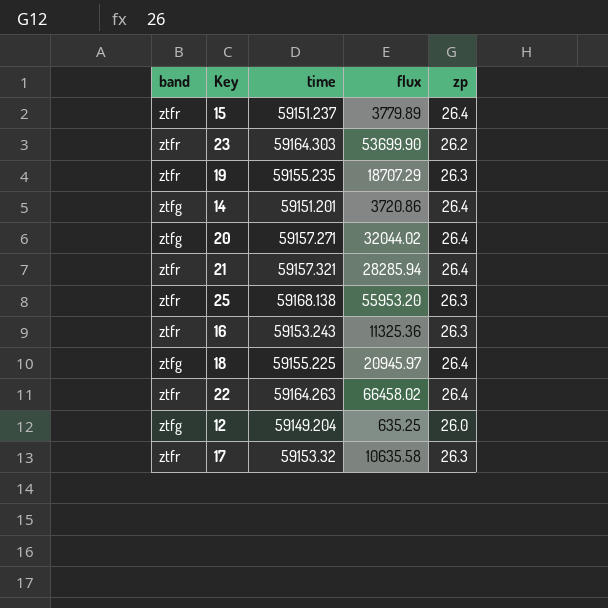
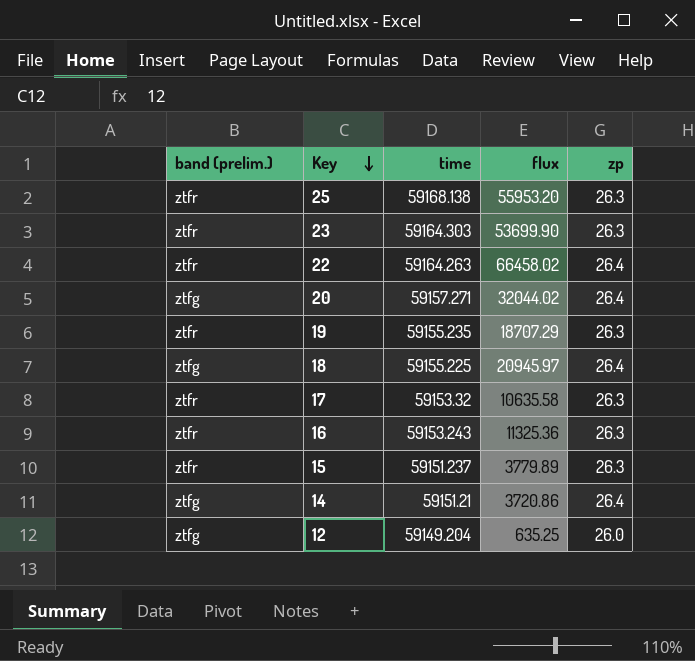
row order: none -> Key descending
column name: band -> band (prelim.)
row 21: ztfr | 59157.321 | 28285.94 | 26.4 -> none
23 | zp: 26.2 -> 26.3
15 | zp: 26.4 -> 26.3
14 | time: 59151.201 -> 59151.21

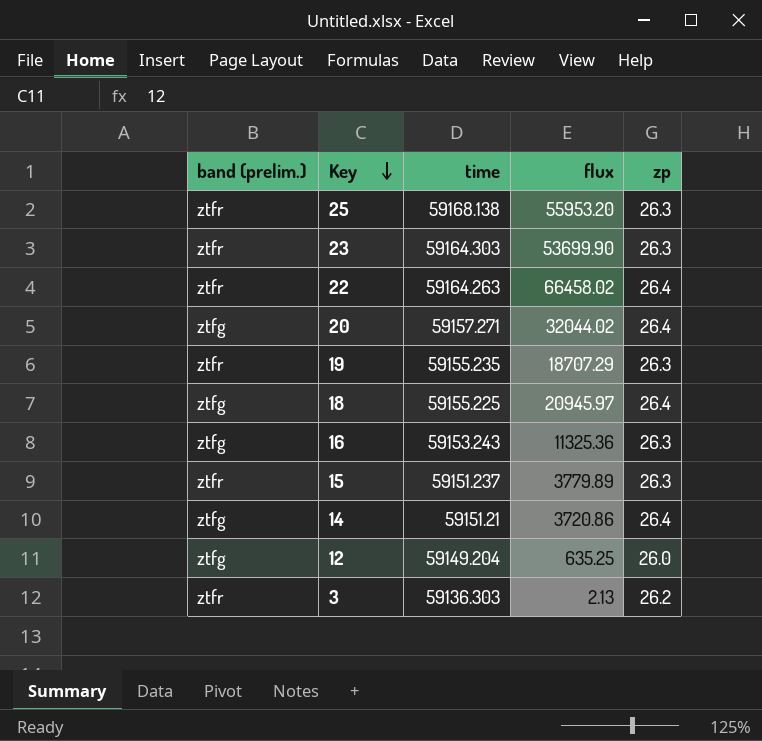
row 17: ztfr | 59153.32 | 10635.58 | 26.3 -> none
16 | band (prelim.): ztfr -> ztfg
row 3: none -> ztfr | 59136.303 | 2.13 | 26.2

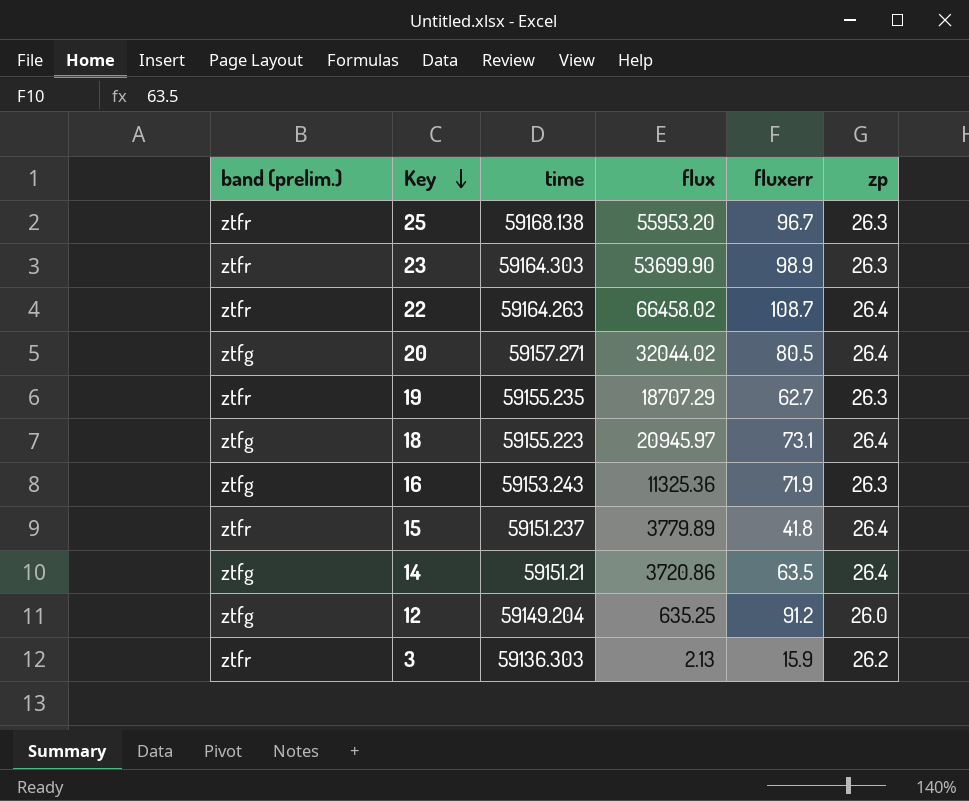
column fluxerr | position: none -> 5
18 | time: 59155.225 -> 59155.223
15 | zp: 26.3 -> 26.4

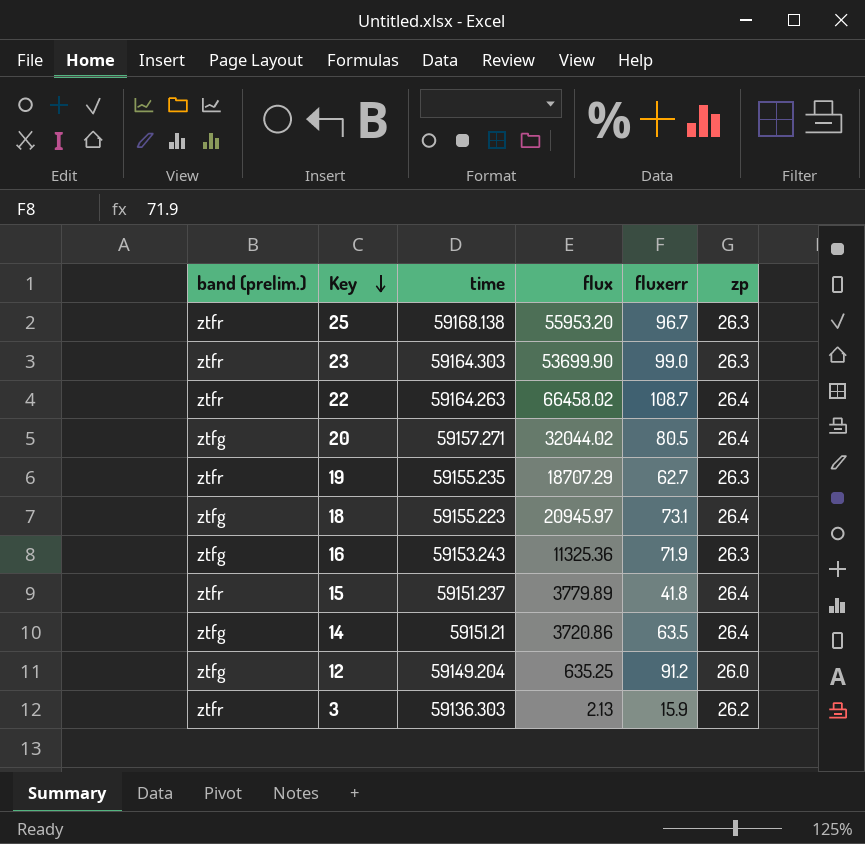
23 | fluxerr: 98.9 -> 99.0

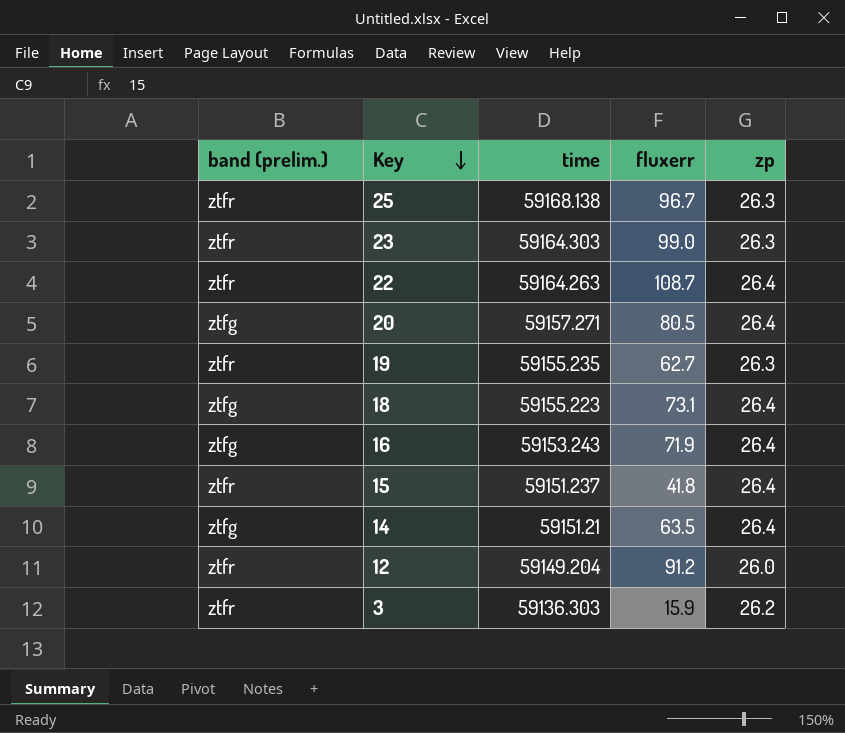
column flux | position: 4 -> none
16 | zp: 26.3 -> 26.4
12 | band (prelim.): ztfg -> ztfr

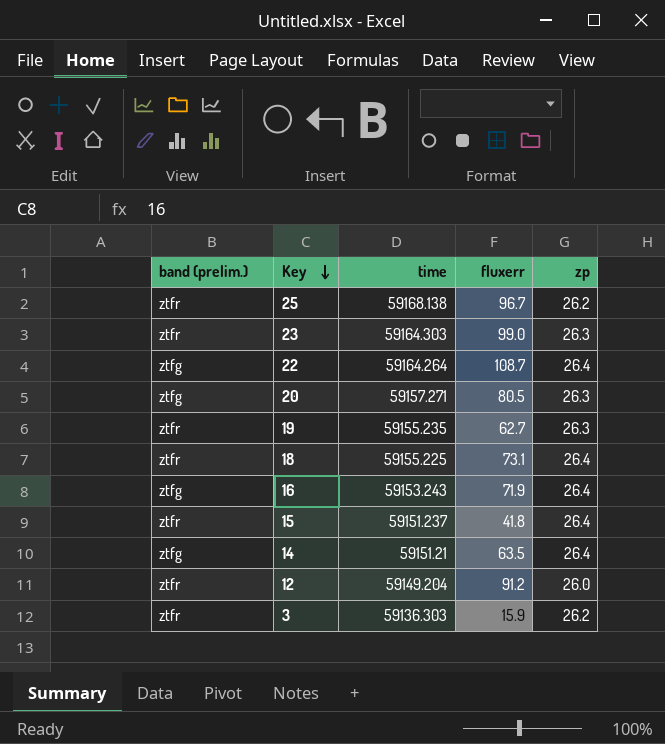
25 | zp: 26.3 -> 26.2
22 | band (prelim.): ztfr -> ztfg
22 | time: 59164.263 -> 59164.264
20 | zp: 26.4 -> 26.3
18 | band (prelim.): ztfg -> ztfr
18 | time: 59155.223 -> 59155.225

